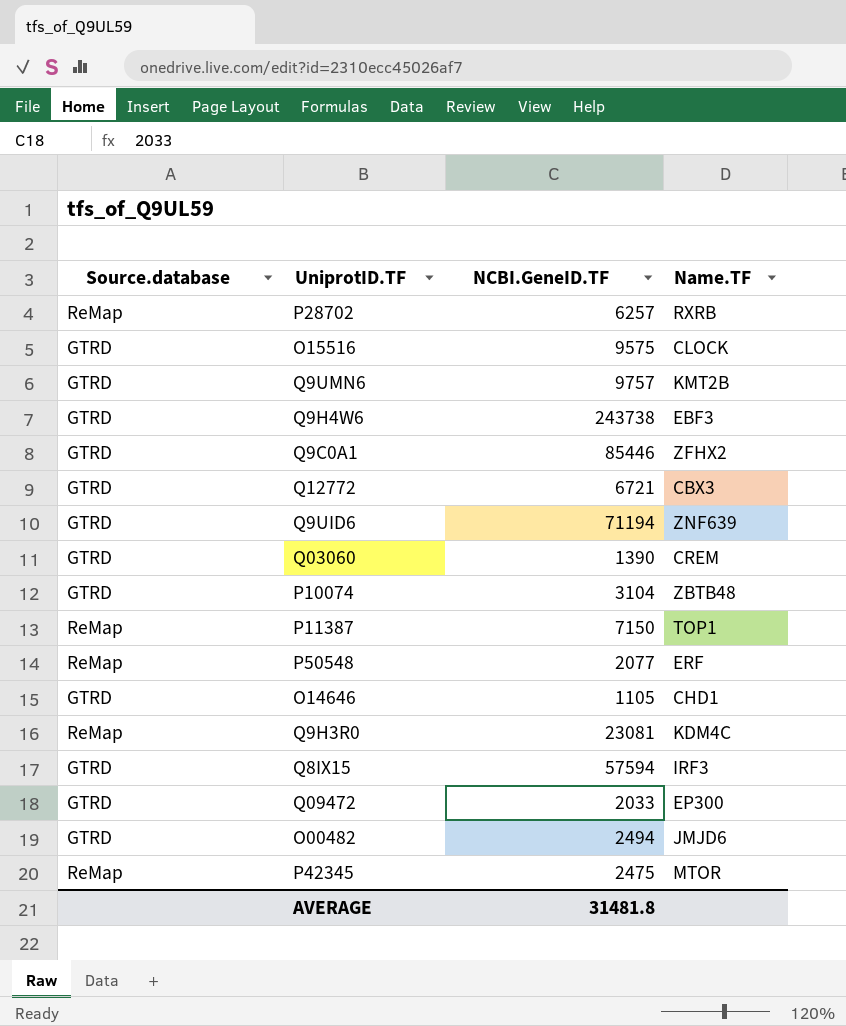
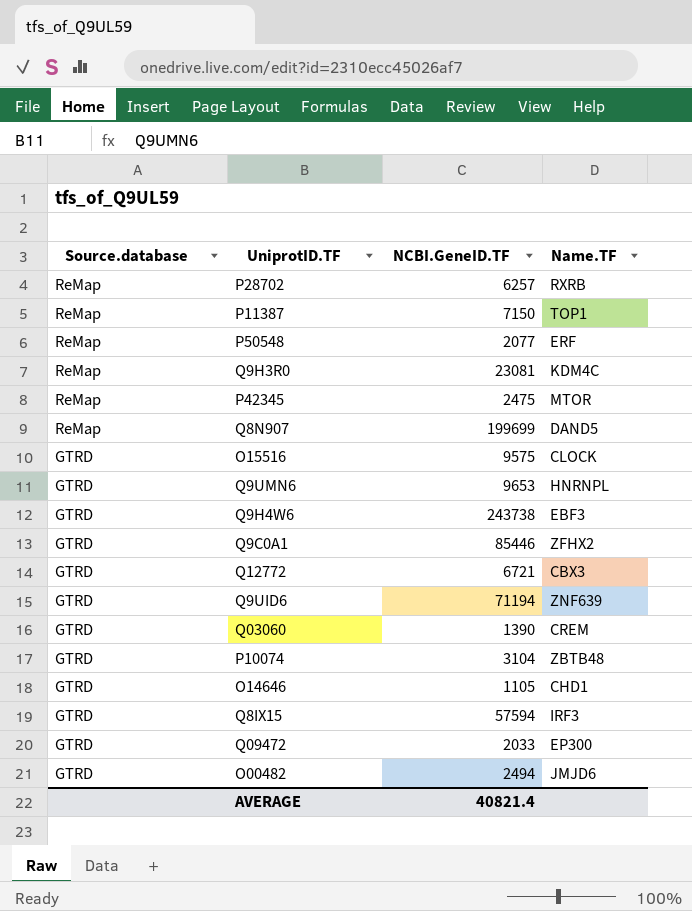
row order: none -> Source.database descending
row Q8N907: none -> ReMap | 199699 | DAND5
Q9UMN6 | NCBI.GeneID.TF: 9757 -> 9653
Q9UMN6 | Name.TF: KMT2B -> HNRNPL
AVERAGE | NCBI.GeneID.TF: 31481.8 -> 40821.4

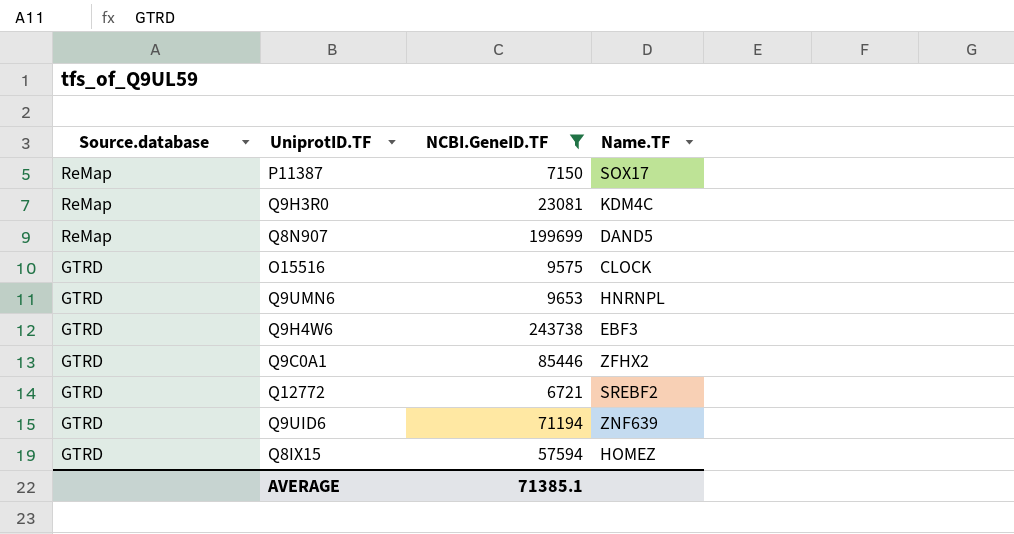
filter: none -> NCBI.GeneID.TF >= 6721
P11387 | Name.TF: TOP1 -> SOX17
Q12772 | Name.TF: CBX3 -> SREBF2
Q8IX15 | Name.TF: IRF3 -> HOMEZ
AVERAGE | NCBI.GeneID.TF: 40821.4 -> 71385.1

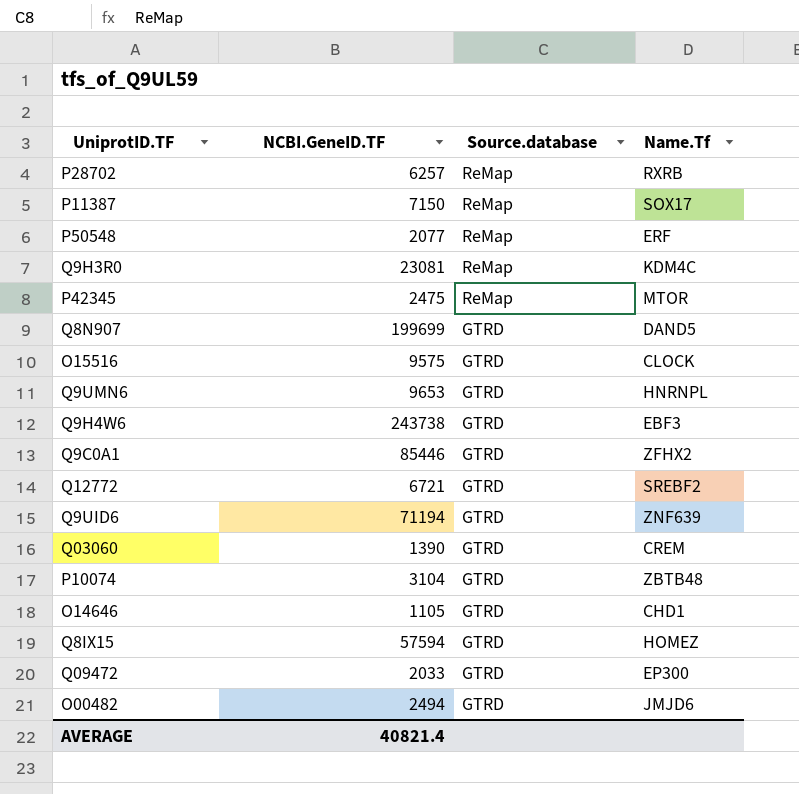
filter: NCBI.GeneID.TF >= 6721 -> none
column Source.database | position: 1 -> 3
column name: Name.TF -> Name.Tf
Q8N907 | Source.database: ReMap -> GTRD
AVERAGE | NCBI.GeneID.TF: 71385.1 -> 40821.4

